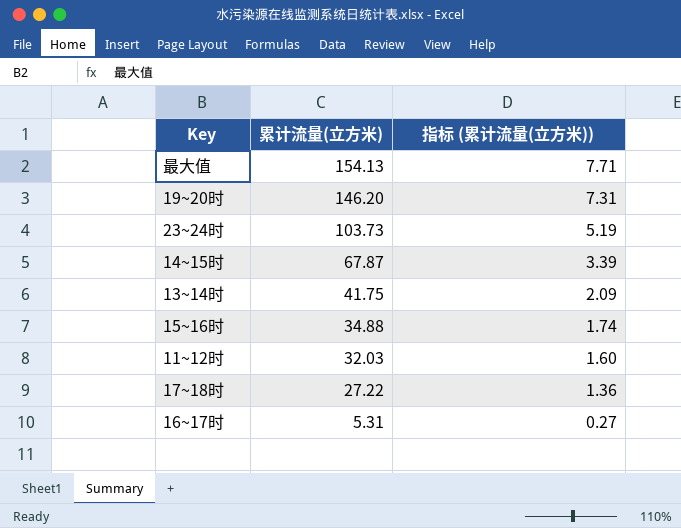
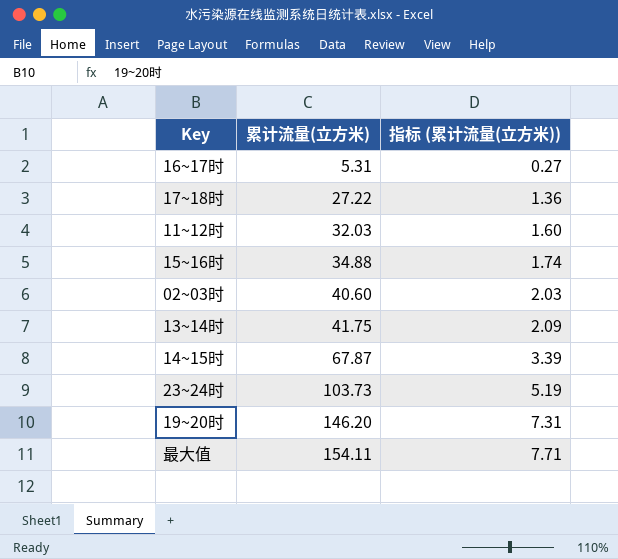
row order: 累计流量(立方米) descending -> 累计流量(立方米) ascending
row 02~03时: none -> 40.60 | 2.03
最大值 | 累计流量(立方米): 154.13 -> 154.11

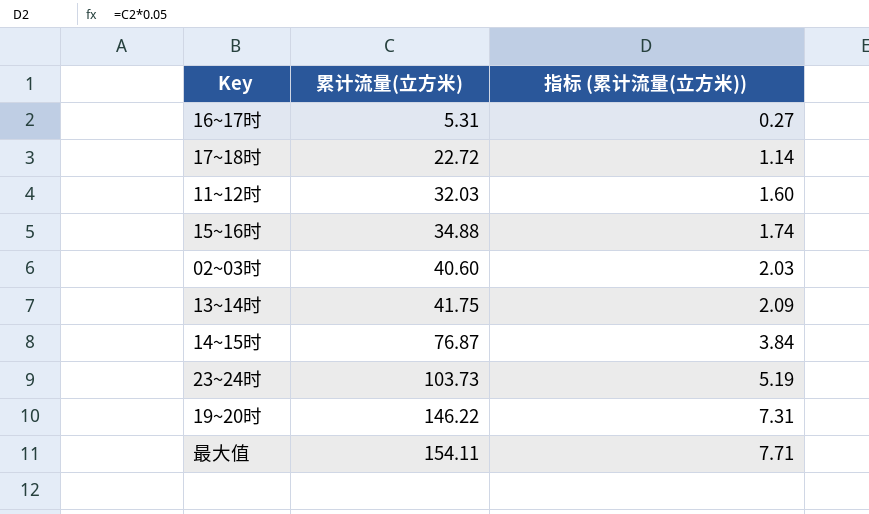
17~18时 | 累计流量(立方米): 27.22 -> 22.72
17~18时 | 指标 (累计流量(立方米)): 1.36 -> 1.14
14~15时 | 累计流量(立方米): 67.87 -> 76.87
14~15时 | 指标 (累计流量(立方米)): 3.39 -> 3.84
19~20时 | 累计流量(立方米): 146.20 -> 146.22

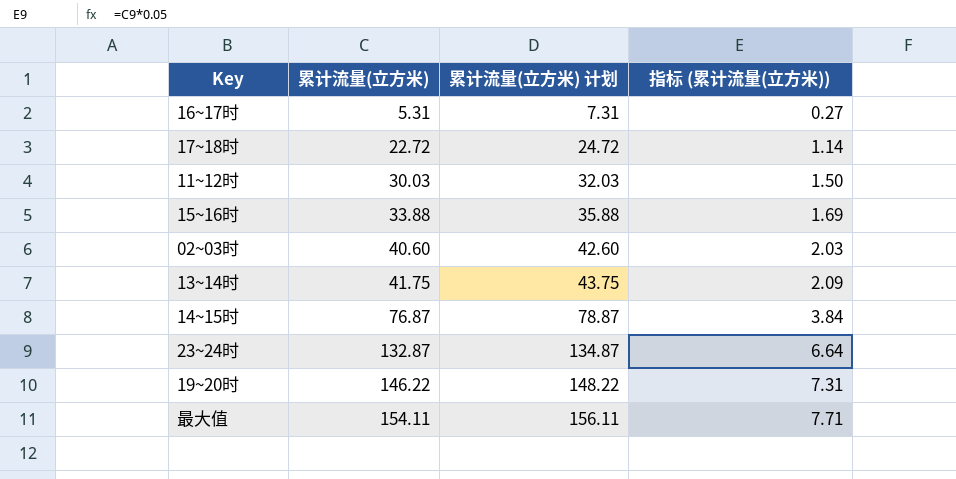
column 累计流量(立方米) 计划 | formula: none -> [累计流量(立方米)] + 2
11~12时 | 累计流量(立方米): 32.03 -> 30.03
11~12时 | 指标 (累计流量(立方米)): 1.60 -> 1.50
15~16时 | 累计流量(立方米): 34.88 -> 33.88
15~16时 | 指标 (累计流量(立方米)): 1.74 -> 1.69
23~24时 | 累计流量(立方米): 103.73 -> 132.87
23~24时 | 指标 (累计流量(立方米)): 5.19 -> 6.64

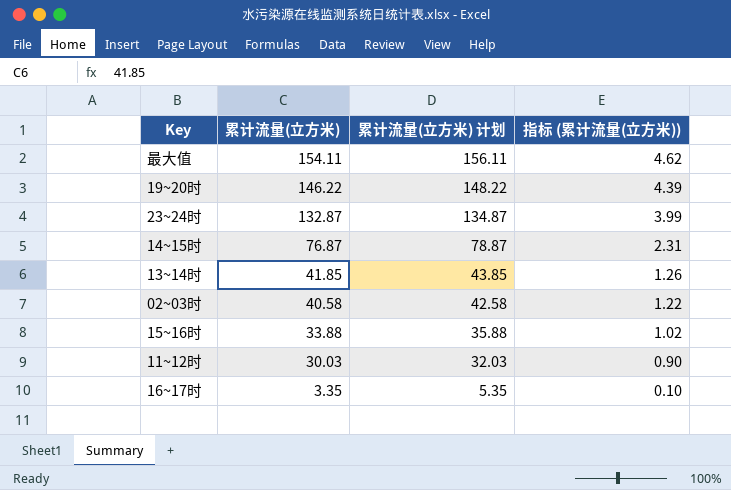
row order: 累计流量(立方米) ascending -> 累计流量(立方米) descending
column 指标 (累计流量(立方米)) | formula: [累计流量(立方米)] * 0.05 -> [累计流量(立方米)] * 0.03
row 17~18时: 22.72 | 24.72 | 1.14 -> none
13~14时 | 累计流量(立方米): 41.75 -> 41.85
13~14时 | 累计流量(立方米) 计划: 43.75 -> 43.85
02~03时 | 累计流量(立方米): 40.60 -> 40.58
02~03时 | 累计流量(立方米) 计划: 42.60 -> 42.58
16~17时 | 累计流量(立方米): 5.31 -> 3.35
16~17时 | 累计流量(立方米) 计划: 7.31 -> 5.35

